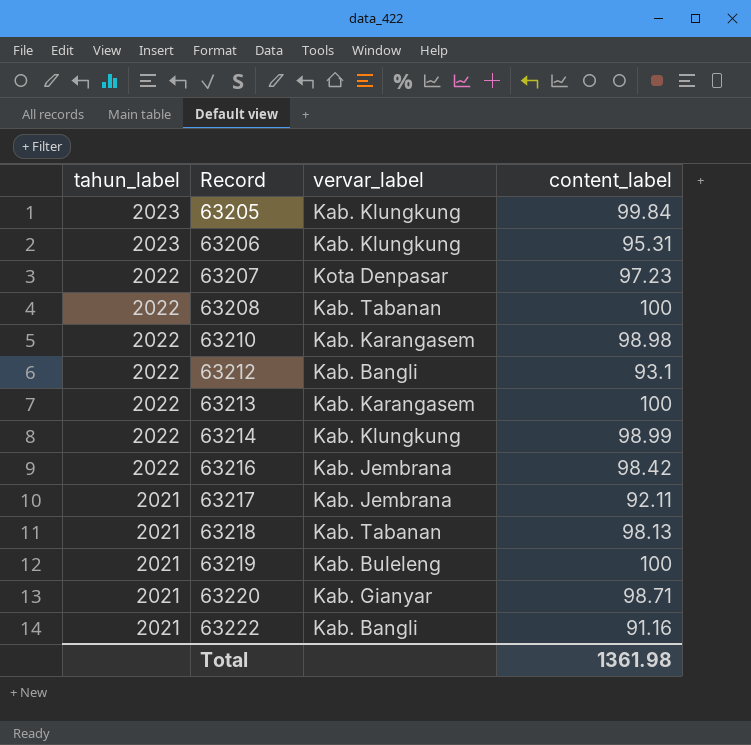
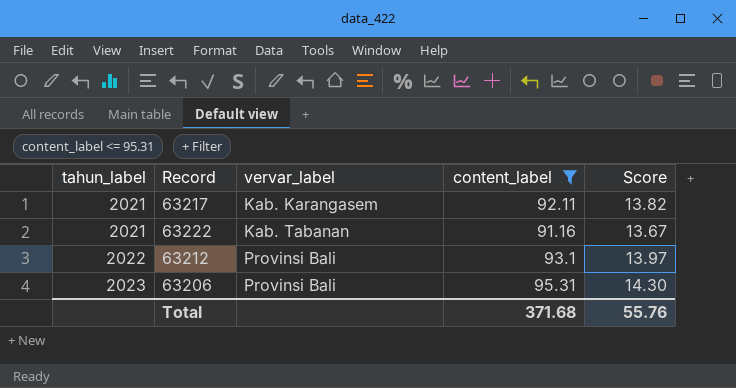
filter: none -> content_label <= 95.31
row order: tahun_label descending -> tahun_label ascending
column Score | formula: none -> [content_label] * 0.15
63217 | vervar_label: Kab. Jembrana -> Kab. Karangasem
63222 | vervar_label: Kab. Bangli -> Kab. Tabanan
63212 | vervar_label: Kab. Bangli -> Provinsi Bali
63206 | vervar_label: Kab. Klungkung -> Provinsi Bali
Total | content_label: 1361.98 -> 371.68

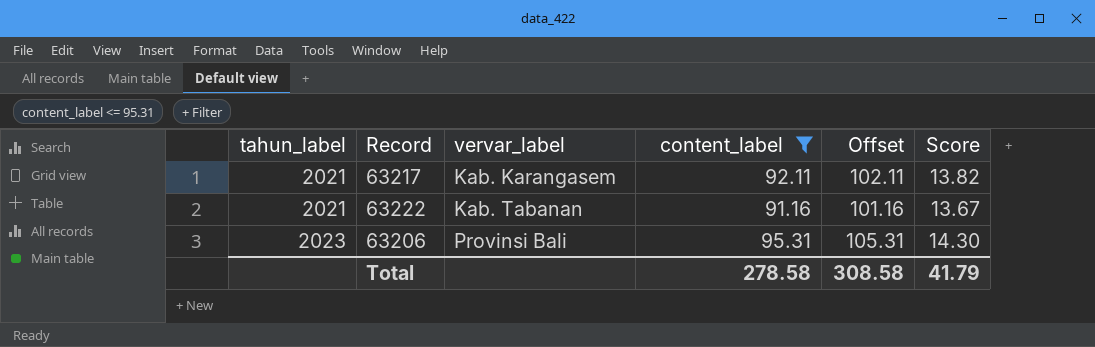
column Offset | formula: none -> [content_label] + 10
row 63212: 2022 | Provinsi Bali | 93.1 | 13.97 -> none
Total | content_label: 371.68 -> 278.58
Total | Score: 55.76 -> 41.79

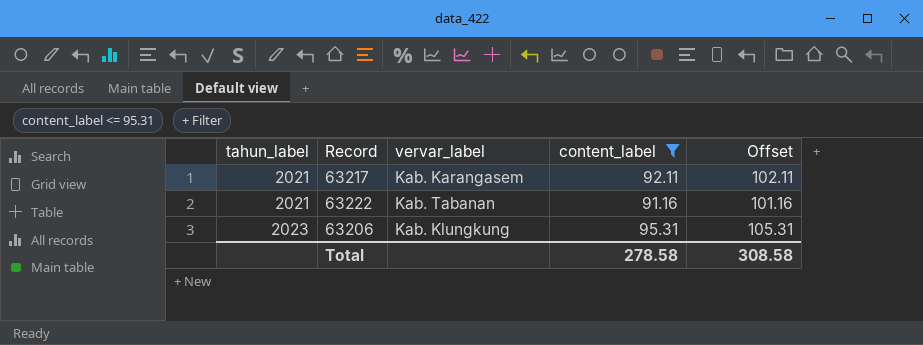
column Score | formula: [content_label] * 0.15 -> none
63206 | vervar_label: Provinsi Bali -> Kab. Klungkung

